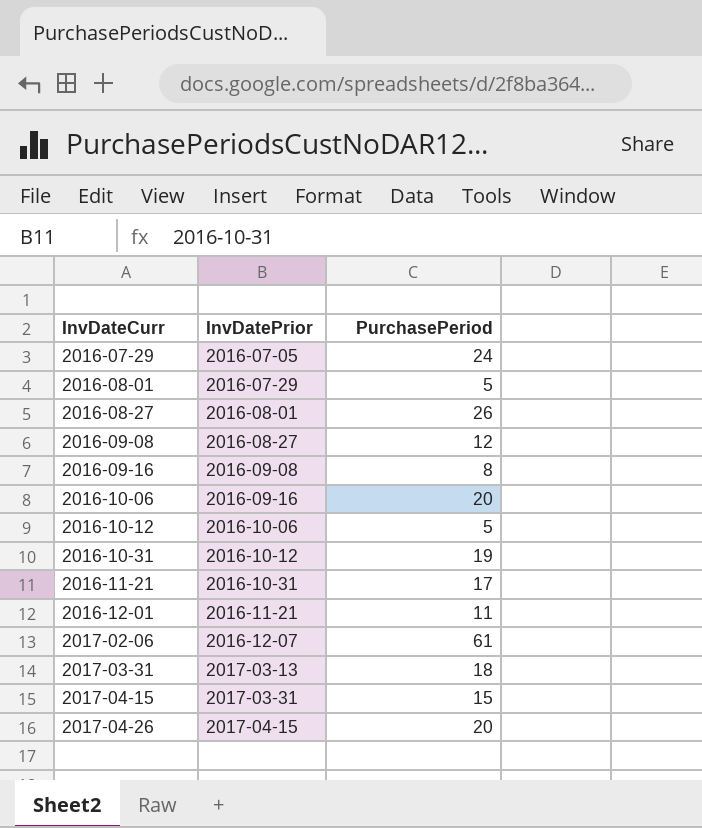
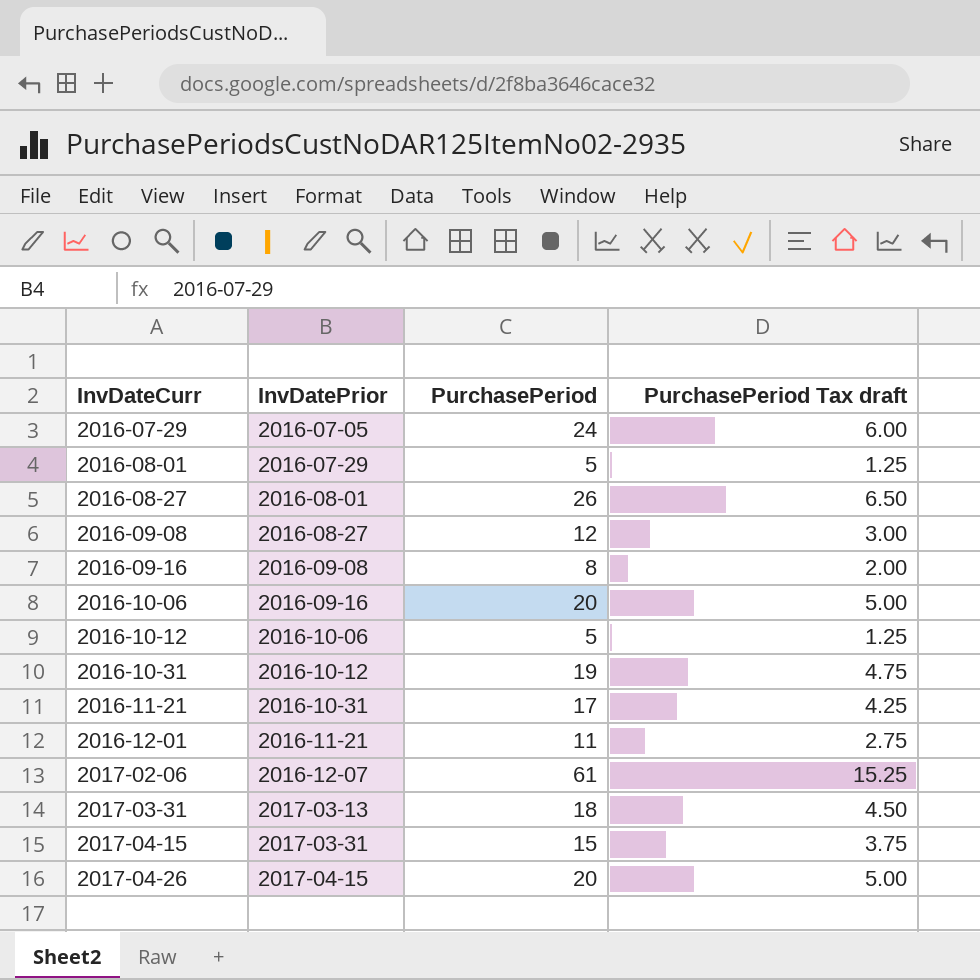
column PurchasePeriod Tax draft | formula: none -> [PurchasePeriod] * 0.25

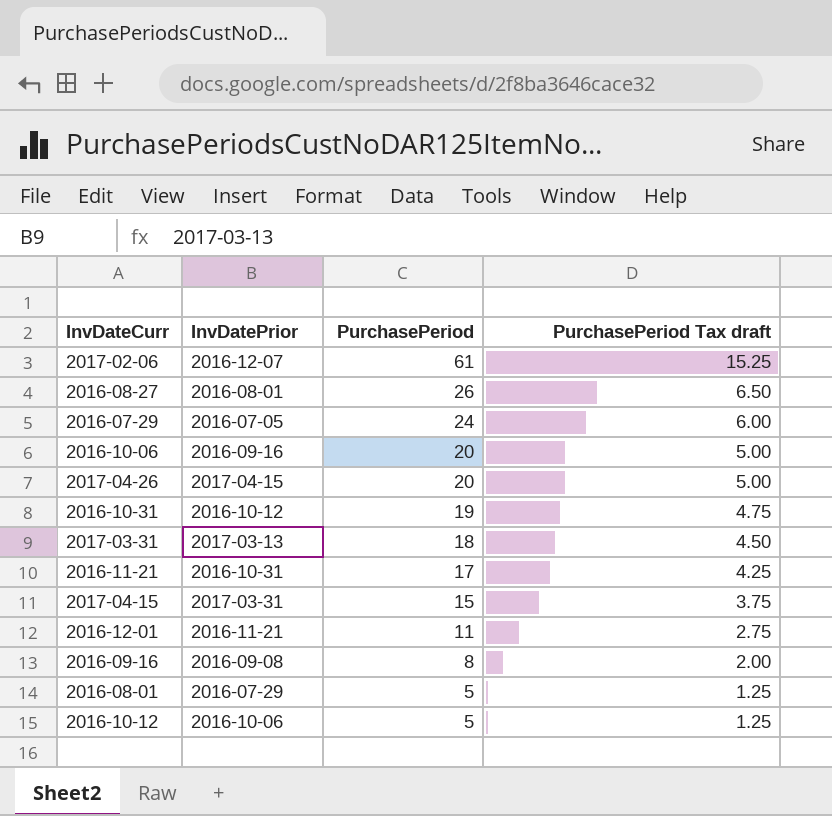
row order: InvDateCurr ascending -> PurchasePeriod descending
row 2016-09-08: 2016-08-27 | 12 | 3.00 -> none

